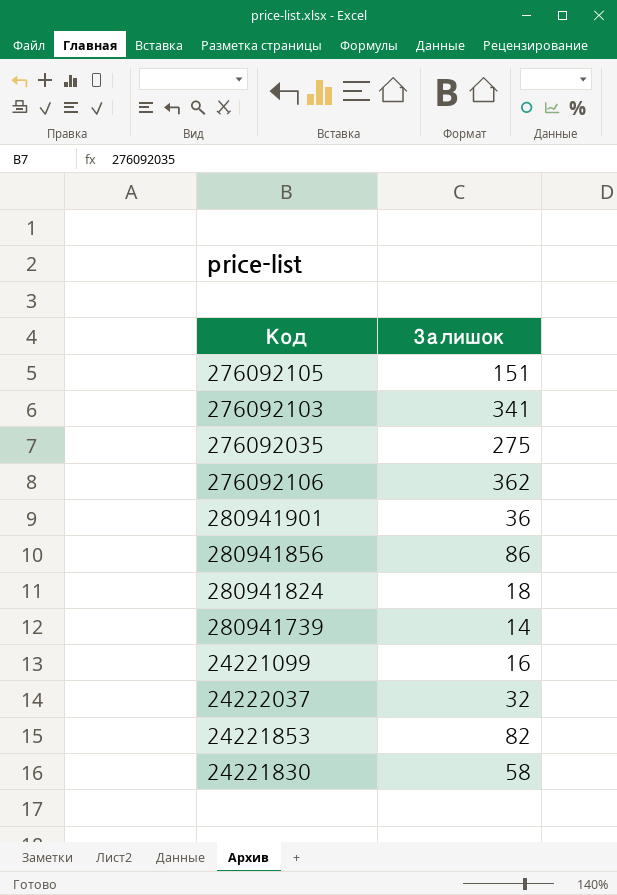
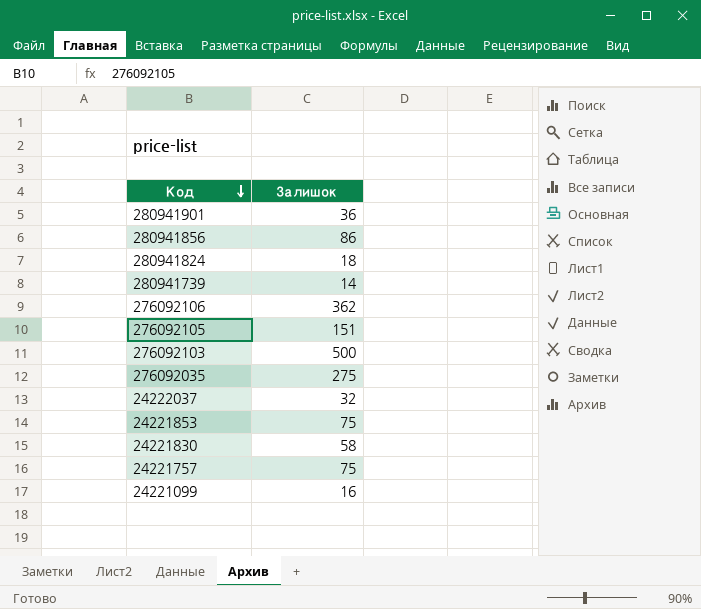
row order: none -> Код descending
276092103 | Залишок: 341 -> 500
24221853 | Залишок: 82 -> 75
row 24221757: none -> 75

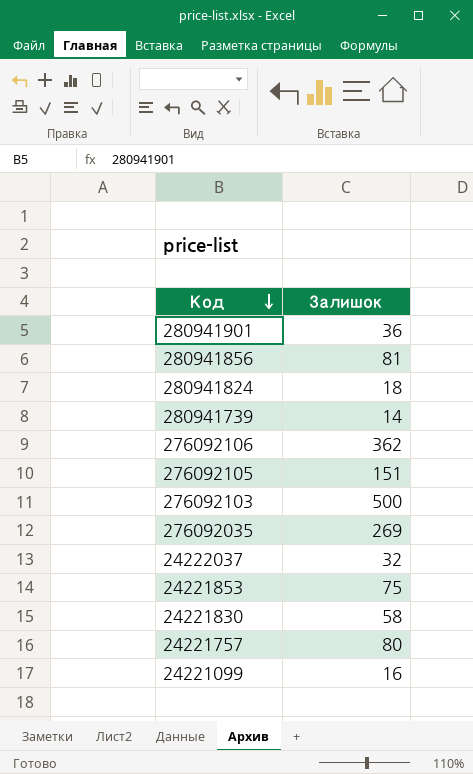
280941856 | Залишок: 86 -> 81
276092035 | Залишок: 275 -> 269
24221757 | Залишок: 75 -> 80

